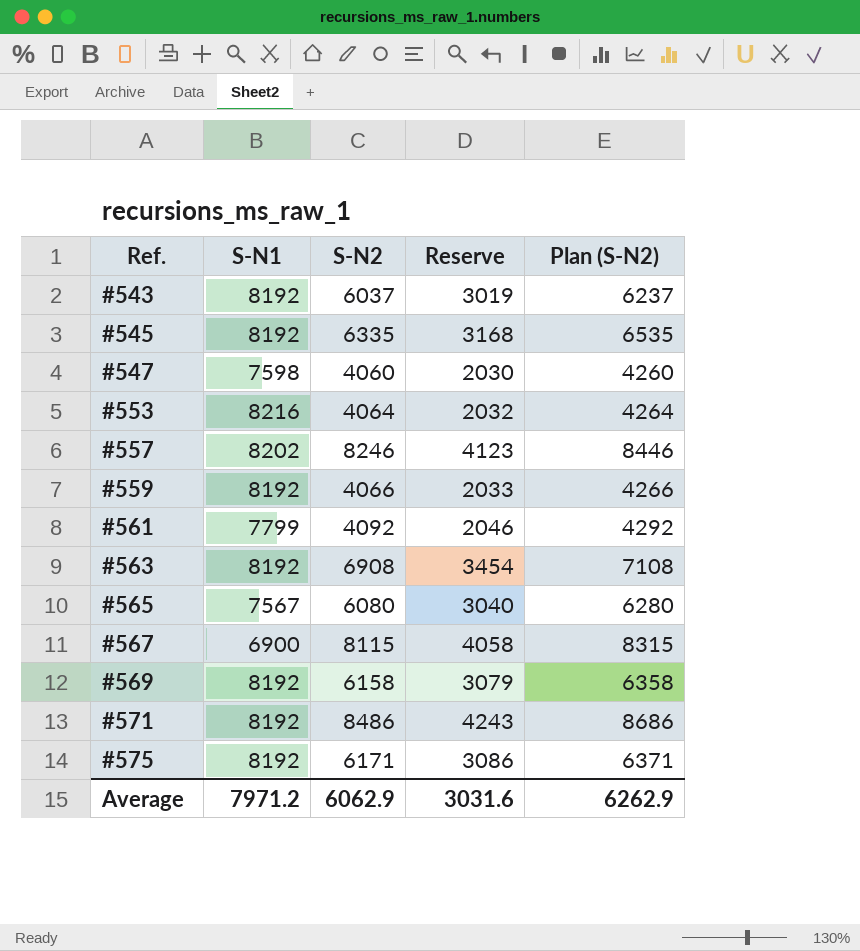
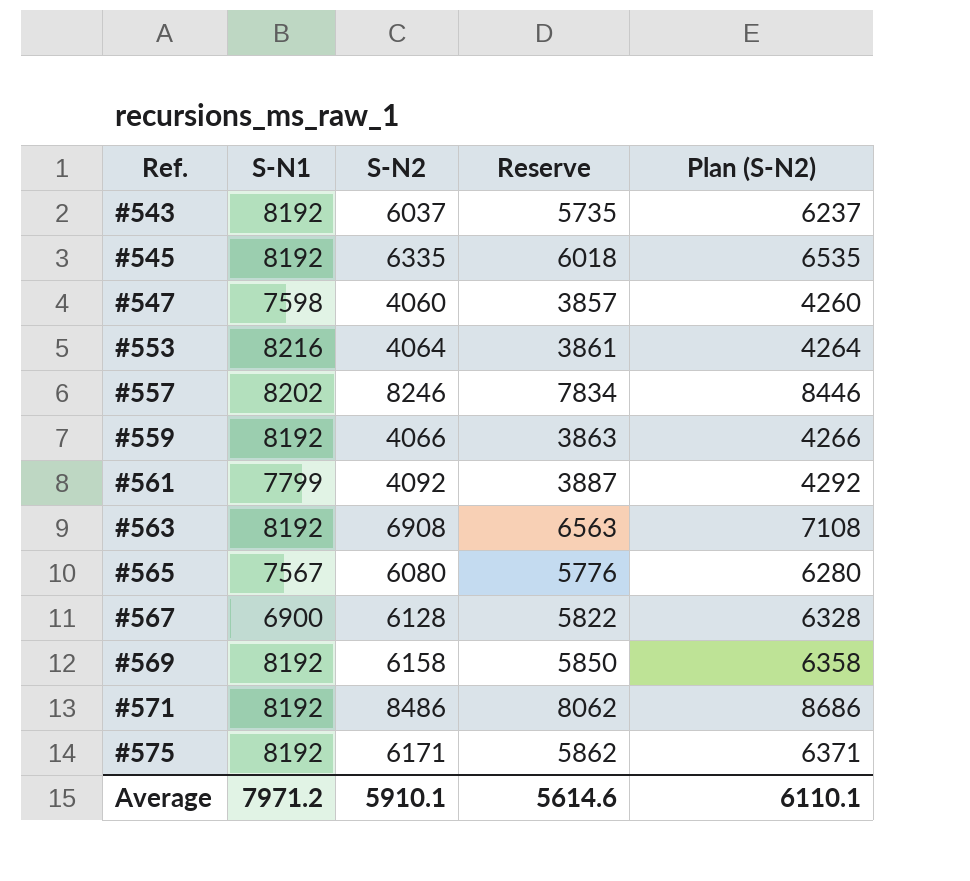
column Reserve | formula: [S-N2] * 0.5 -> [S-N2] * 0.95
#567 | S-N2: 8115 -> 6128
#567 | Plan (S-N2): 8315 -> 6328
Average | S-N2: 6062.9 -> 5910.1
Average | Reserve: 3031.6 -> 5614.6
Average | Plan (S-N2): 6262.9 -> 6110.1

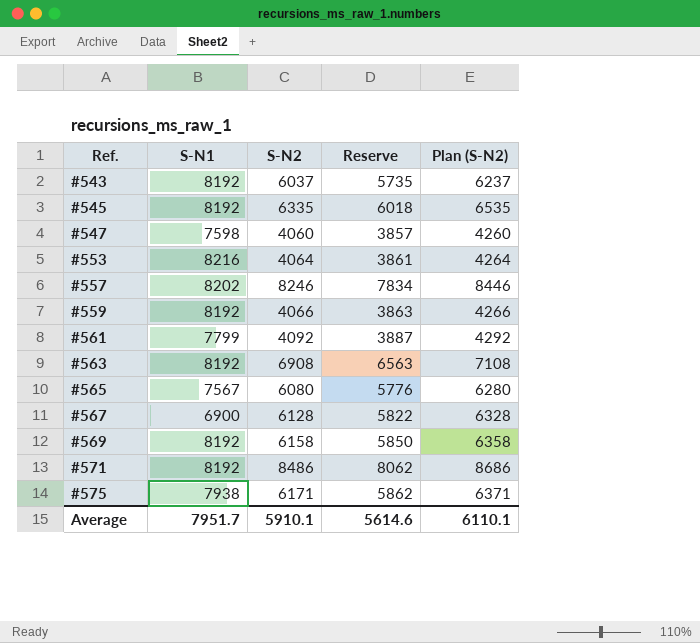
#575 | S-N1: 8192 -> 7938
Average | S-N1: 7971.2 -> 7951.7

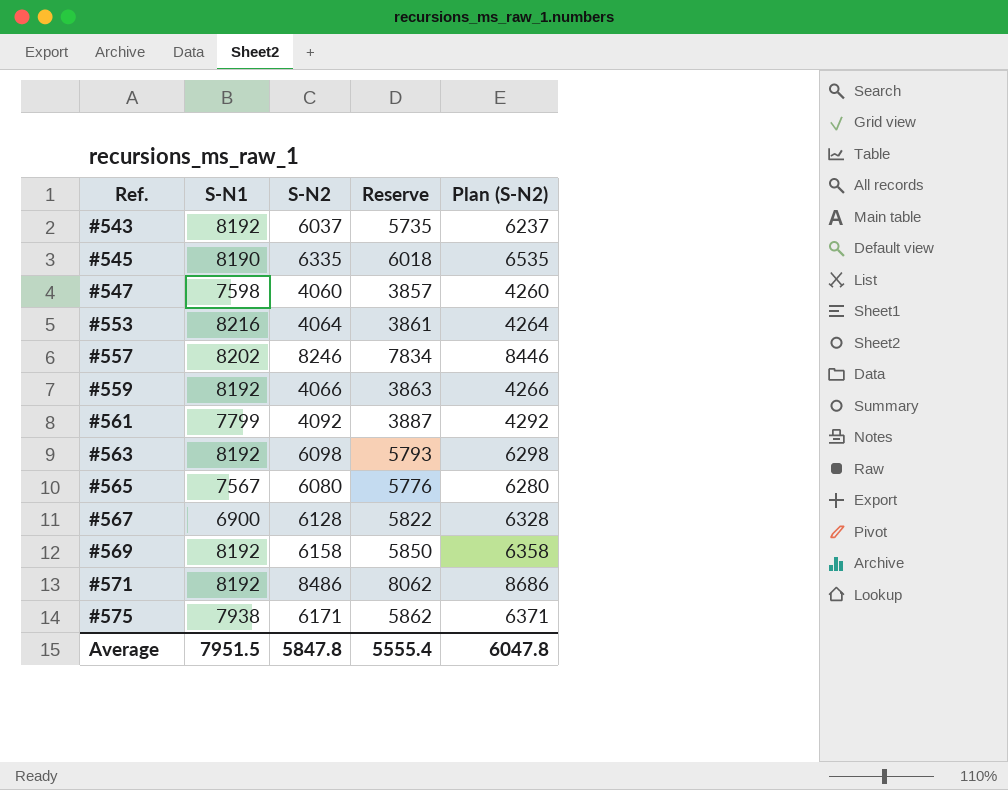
#545 | S-N1: 8192 -> 8190
#563 | S-N2: 6908 -> 6098
#563 | Reserve: 6563 -> 5793
#563 | Plan (S-N2): 7108 -> 6298
Average | S-N1: 7951.7 -> 7951.5
Average | S-N2: 5910.1 -> 5847.8
Average | Reserve: 5614.6 -> 5555.4
Average | Plan (S-N2): 6110.1 -> 6047.8

